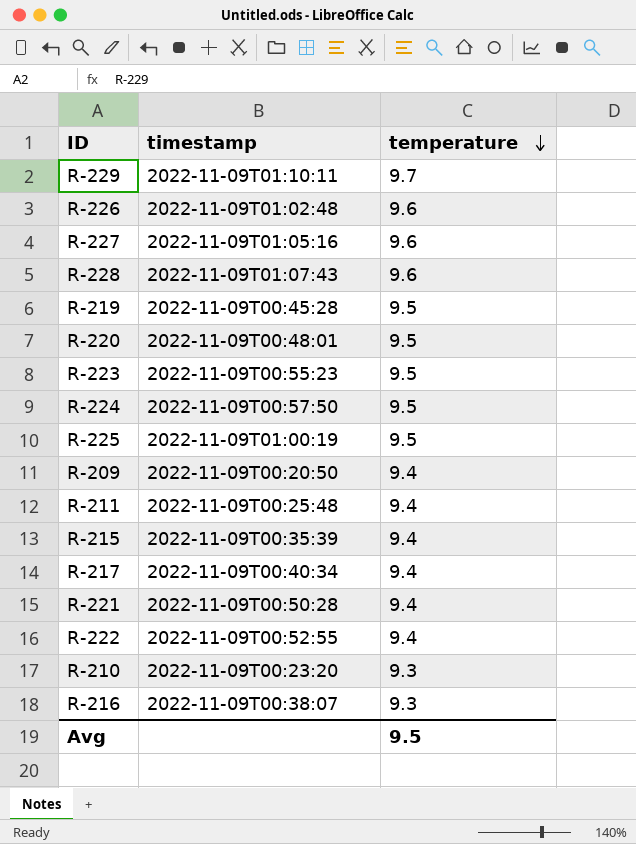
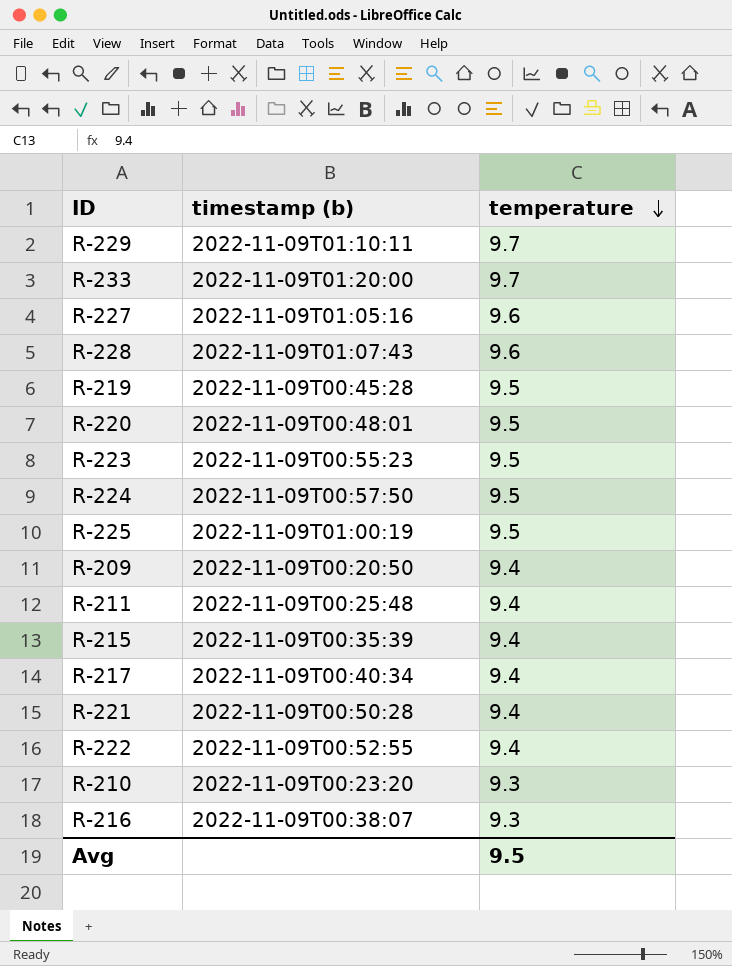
column name: timestamp -> timestamp (b)
row R-226: 2022-11-09T01:02:48 | 9.6 -> none
row R-233: none -> 2022-11-09T01:20:00 | 9.7

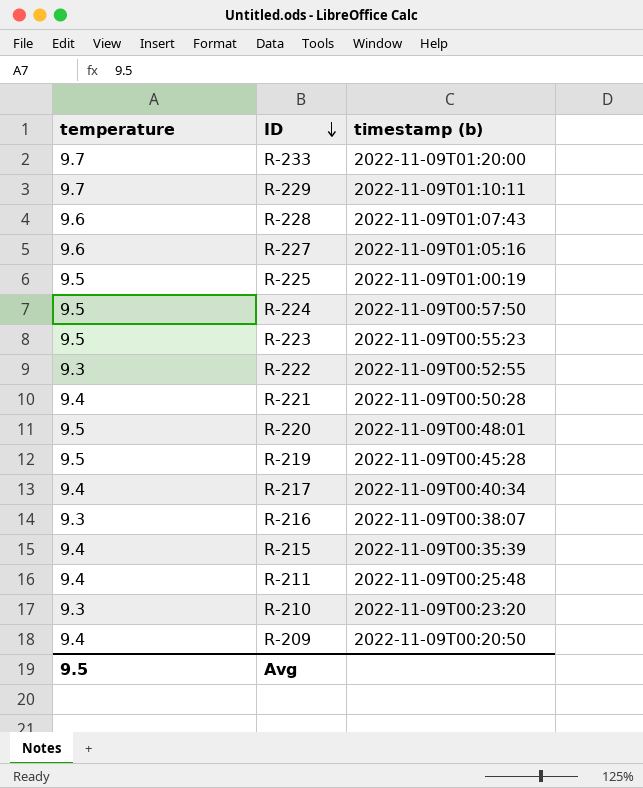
row order: temperature descending -> ID descending
column temperature | position: 3 -> 1
R-222 | temperature: 9.4 -> 9.3

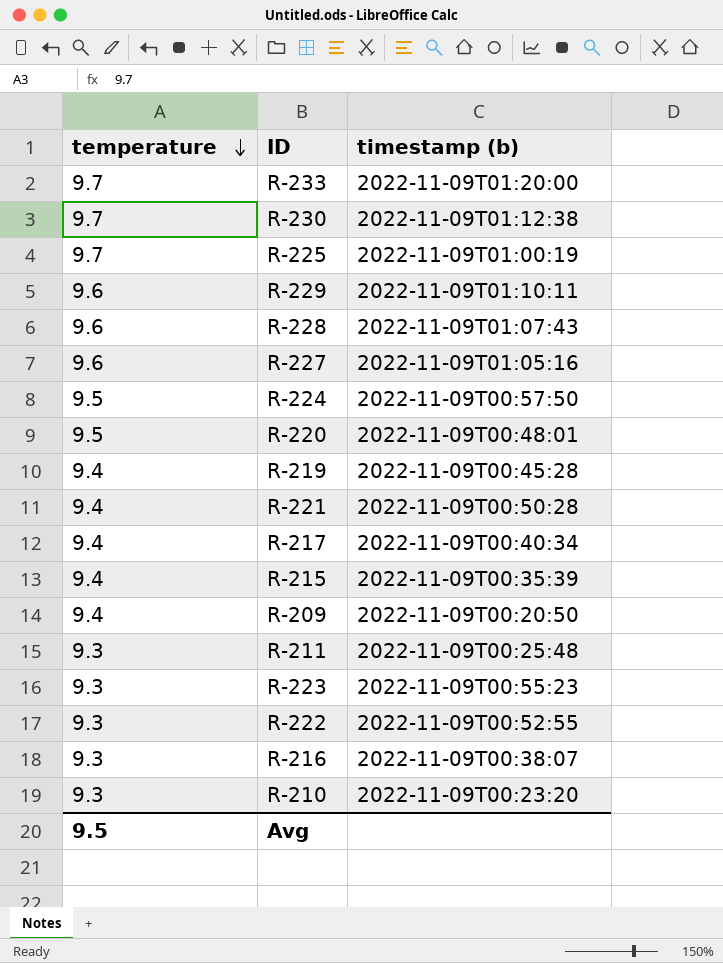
row order: ID descending -> temperature descending
row R-230: none -> 9.7 | 2022-11-09T01:12:38
R-225 | temperature: 9.5 -> 9.7
R-229 | temperature: 9.7 -> 9.6
R-219 | temperature: 9.5 -> 9.4
R-211 | temperature: 9.4 -> 9.3
R-223 | temperature: 9.5 -> 9.3

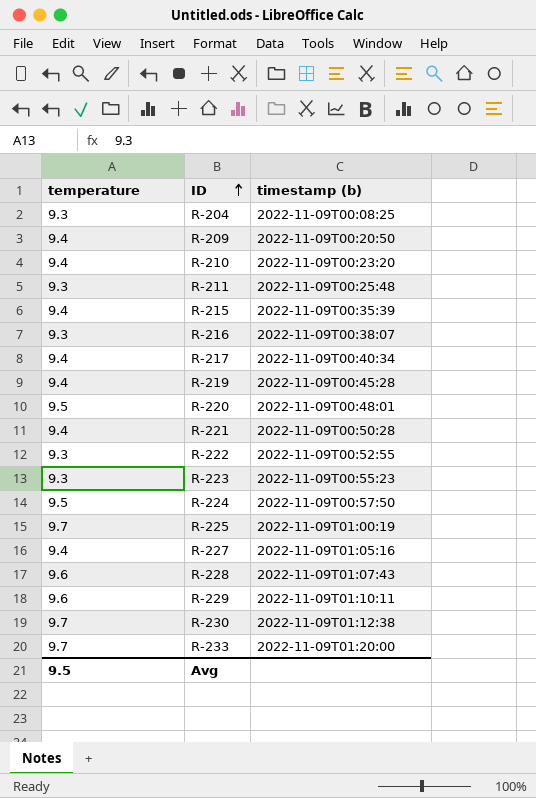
row order: temperature descending -> ID ascending
row R-204: none -> 9.3 | 2022-11-09T00:08:25
R-210 | temperature: 9.3 -> 9.4
R-227 | temperature: 9.6 -> 9.4

